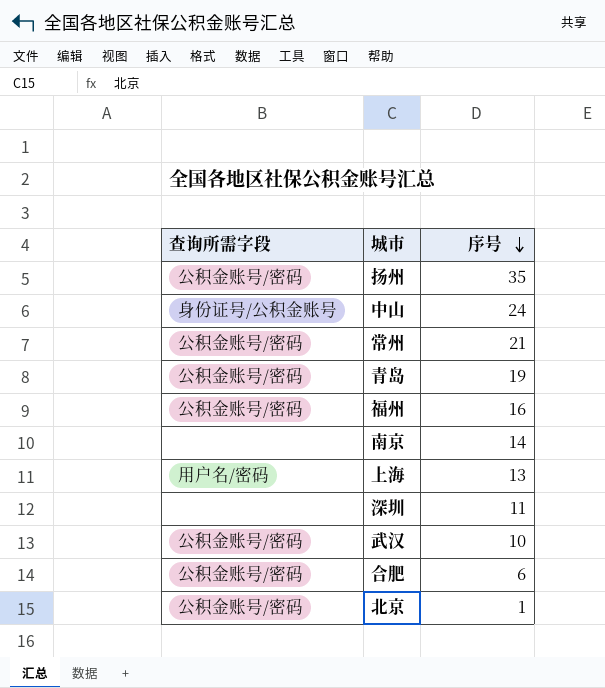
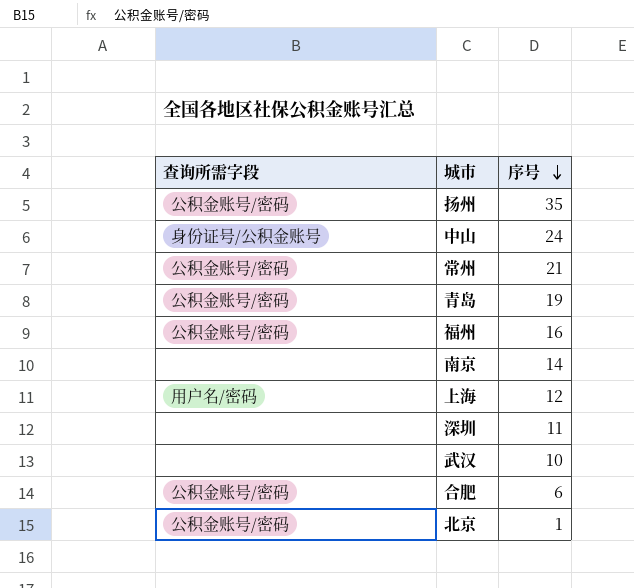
上海 | 序号: 13 -> 12
武汉 | 查询所需字段: 公积金账号/密码 -> none

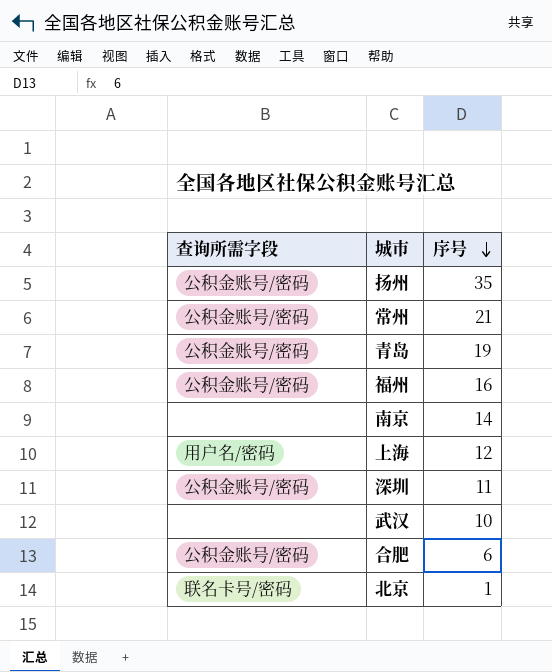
row 中山: 身份证号/公积金账号 | 24 -> none
深圳 | 查询所需字段: none -> 公积金账号/密码
北京 | 查询所需字段: 公积金账号/密码 -> 联名卡号/密码

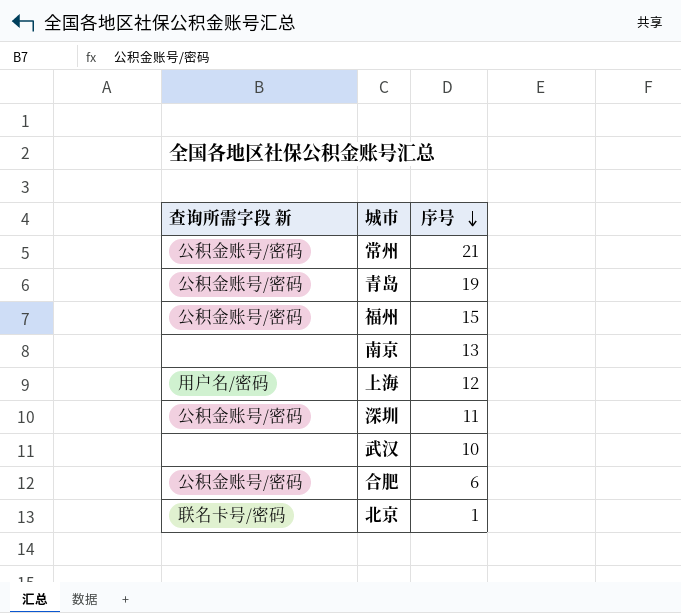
column name: 查询所需字段 -> 查询所需字段 新
row 扬州: 公积金账号/密码 | 35 -> none
福州 | 序号: 16 -> 15
南京 | 序号: 14 -> 13

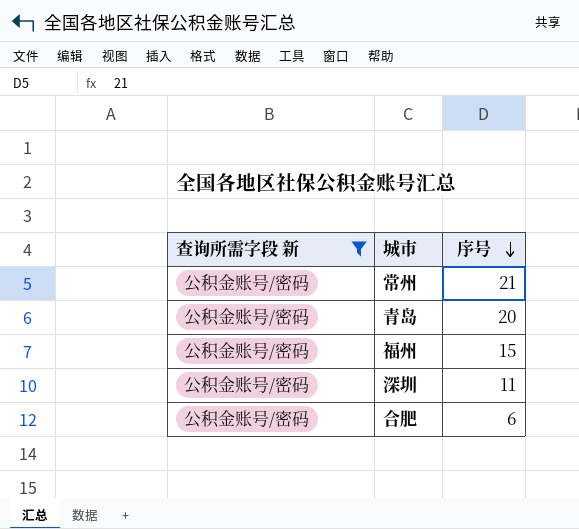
filter: none -> 查询所需字段 新 = 公积金账号/密码
青岛 | 序号: 19 -> 20

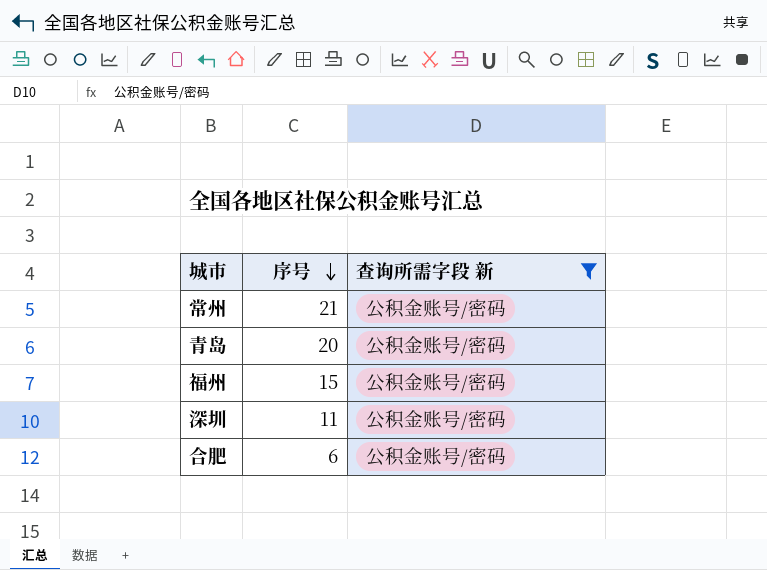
column 查询所需字段 新 | position: 1 -> 3

